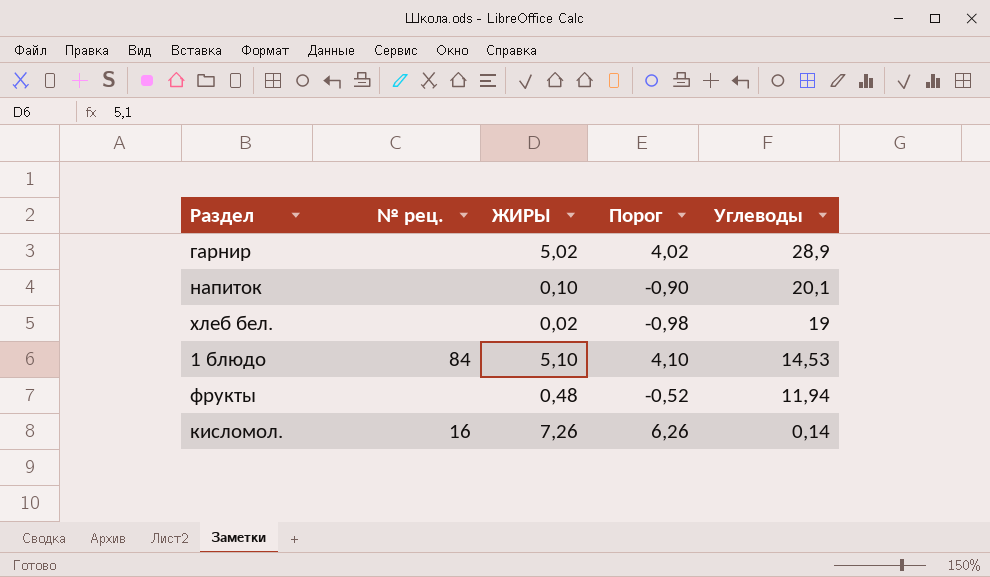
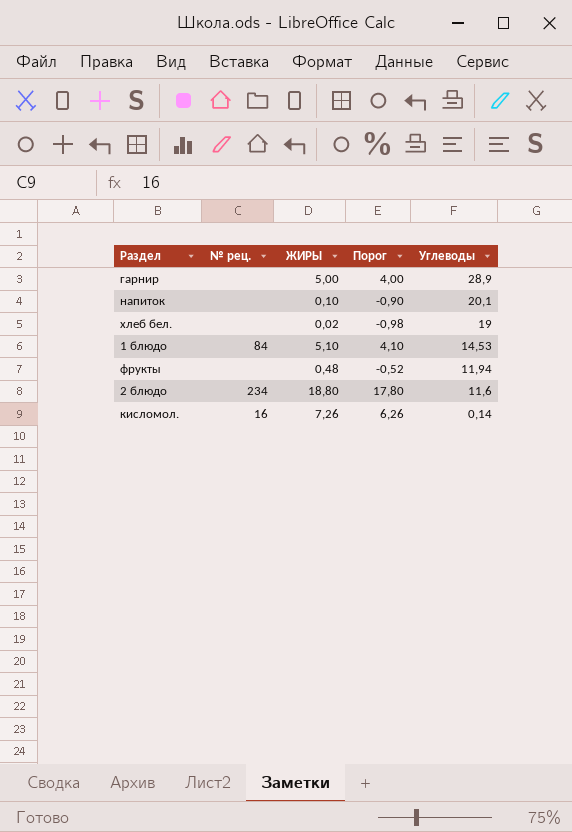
гарнир | ЖИРЫ: 5,02 -> 5,00
гарнир | Порог: 4,02 -> 4,00
row 2 блюдо: none -> 234 | 18,80 | 17,80 | 11,6

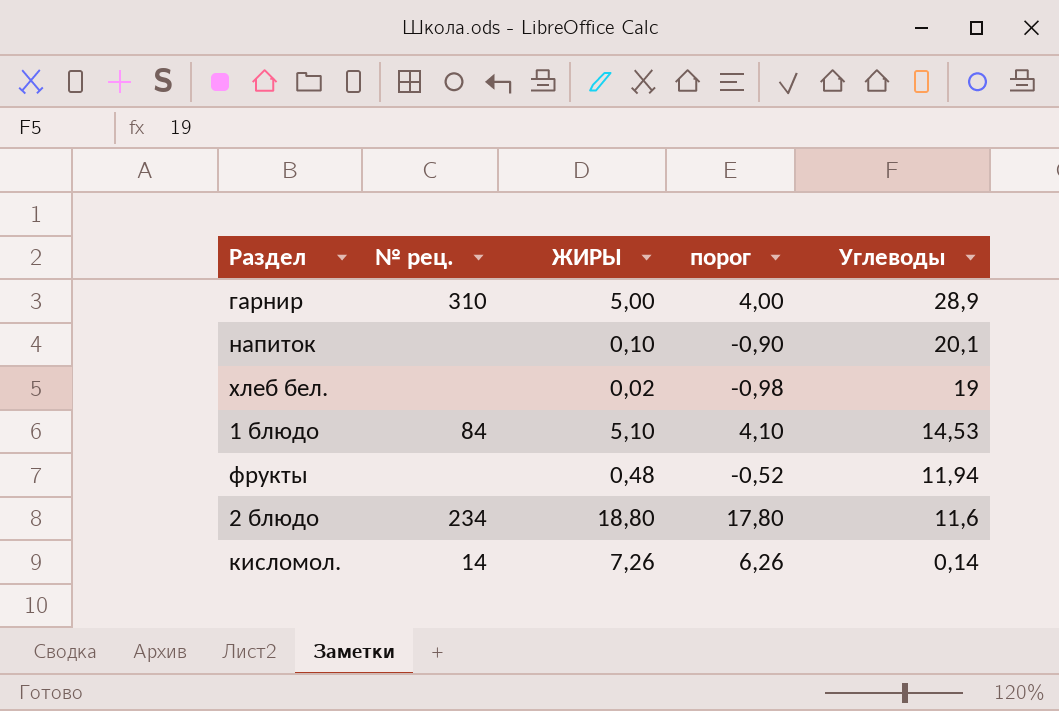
column name: Порог -> порог
гарнир | № рец.: none -> 310
кисломол. | № рец.: 16 -> 14

